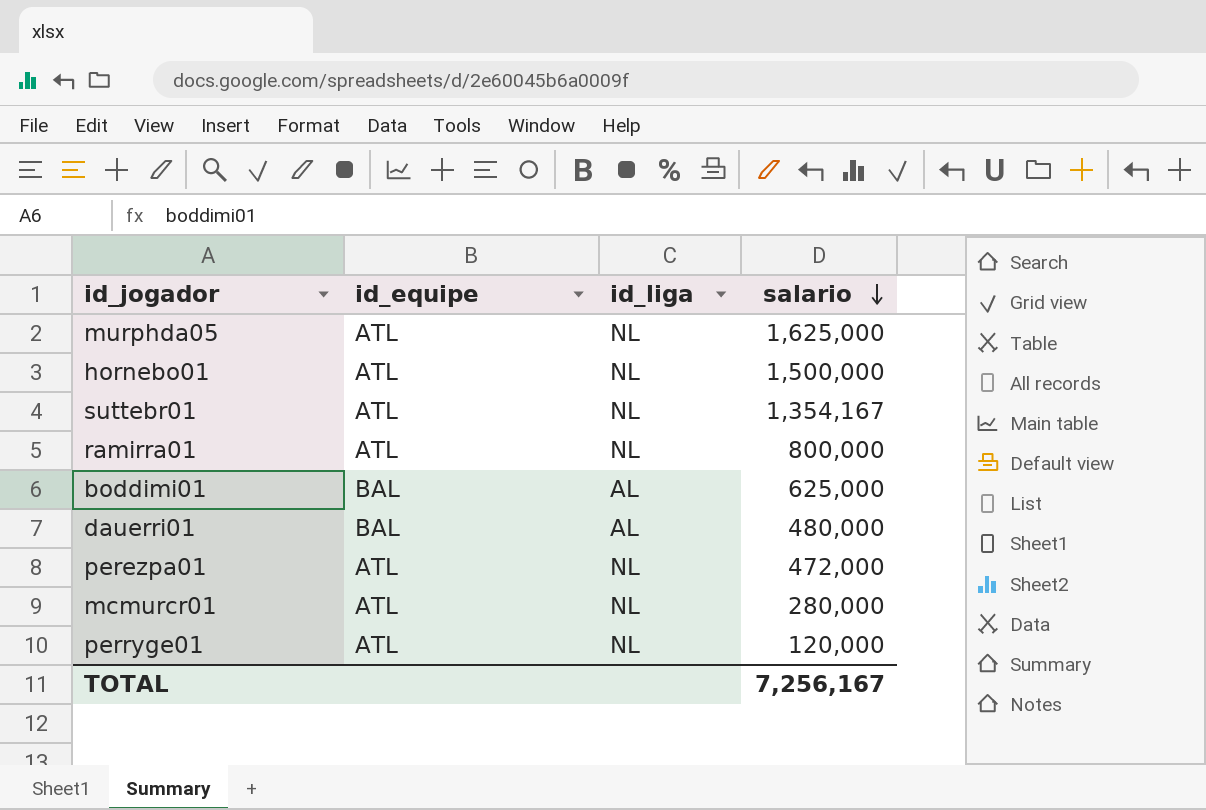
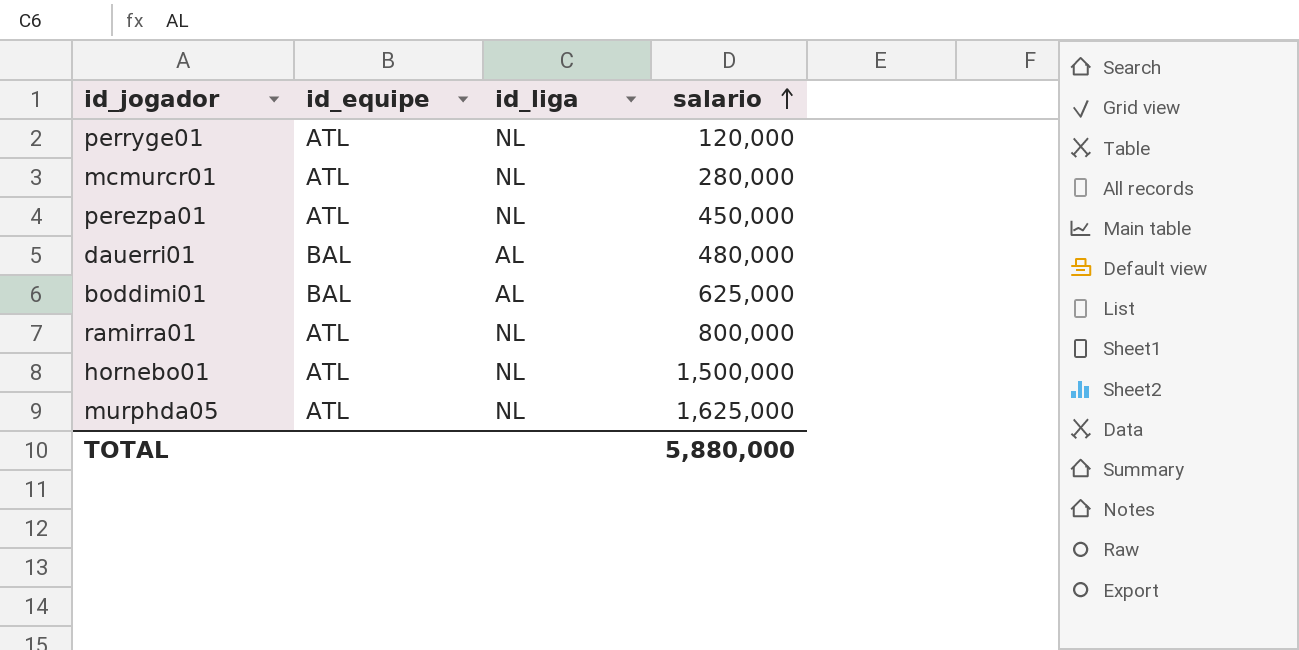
row order: salario descending -> salario ascending
row suttebr01: ATL | NL | 1,354,167 -> none
perezpa01 | salario: 472,000 -> 450,000
TOTAL | salario: 7,256,167 -> 5,880,000

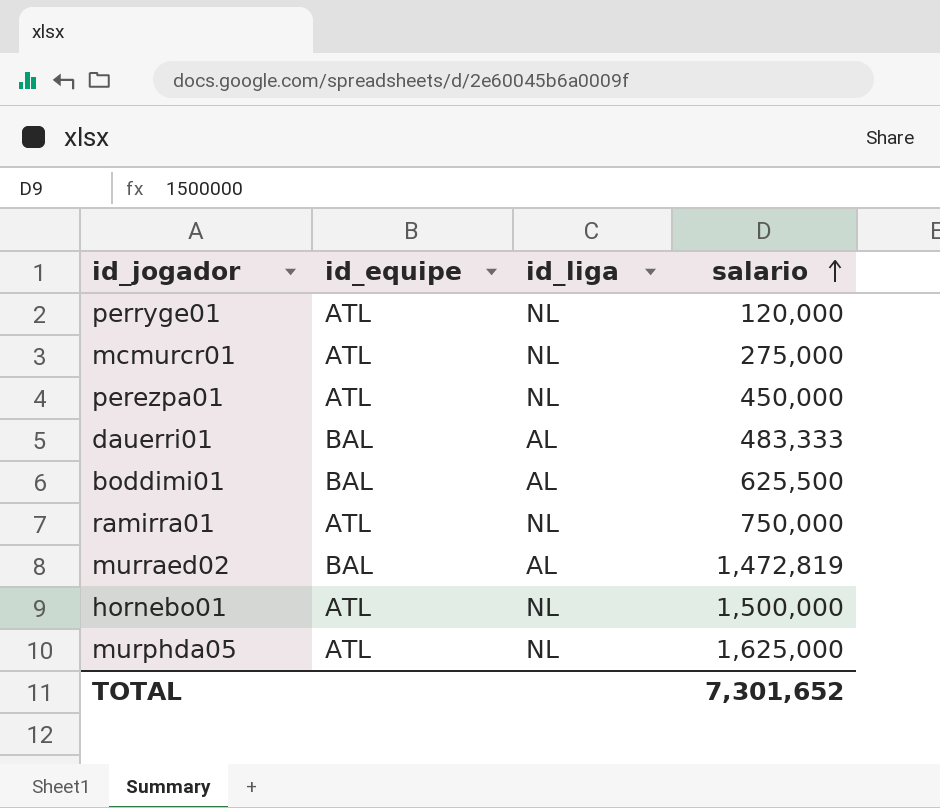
mcmurcr01 | salario: 280,000 -> 275,000
dauerri01 | salario: 480,000 -> 483,333
boddimi01 | salario: 625,000 -> 625,500
ramirra01 | salario: 800,000 -> 750,000
row murraed02: none -> BAL | AL | 1,472,819
TOTAL | salario: 5,880,000 -> 7,301,652

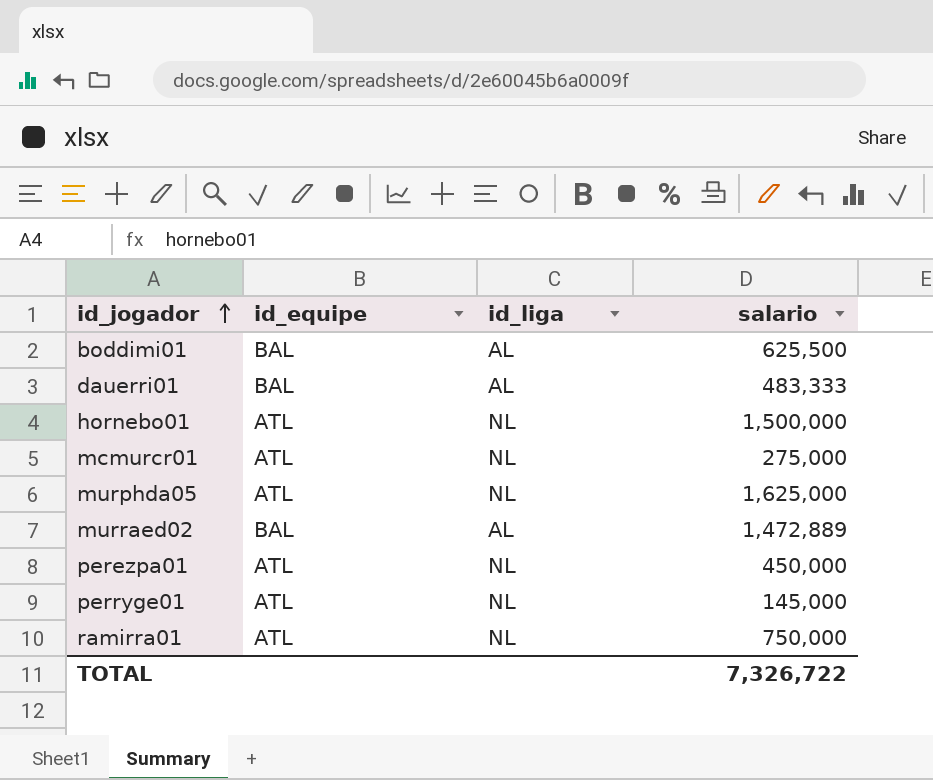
row order: salario ascending -> id_jogador ascending
murraed02 | salario: 1,472,819 -> 1,472,889
perryge01 | salario: 120,000 -> 145,000
TOTAL | salario: 7,301,652 -> 7,326,722

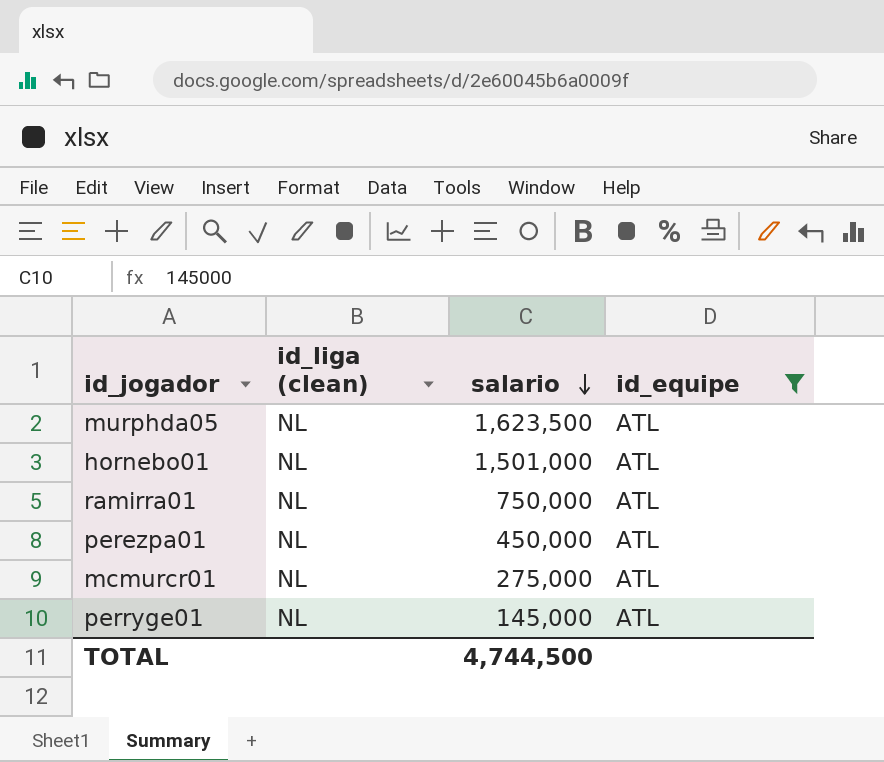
filter: none -> id_equipe = ATL
row order: id_jogador ascending -> salario descending
column name: id_liga -> id_liga (clean)
column id_equipe | position: 2 -> 4
murphda05 | salario: 1,625,000 -> 1,623,500
hornebo01 | salario: 1,500,000 -> 1,501,000
TOTAL | salario: 7,326,722 -> 4,744,500

